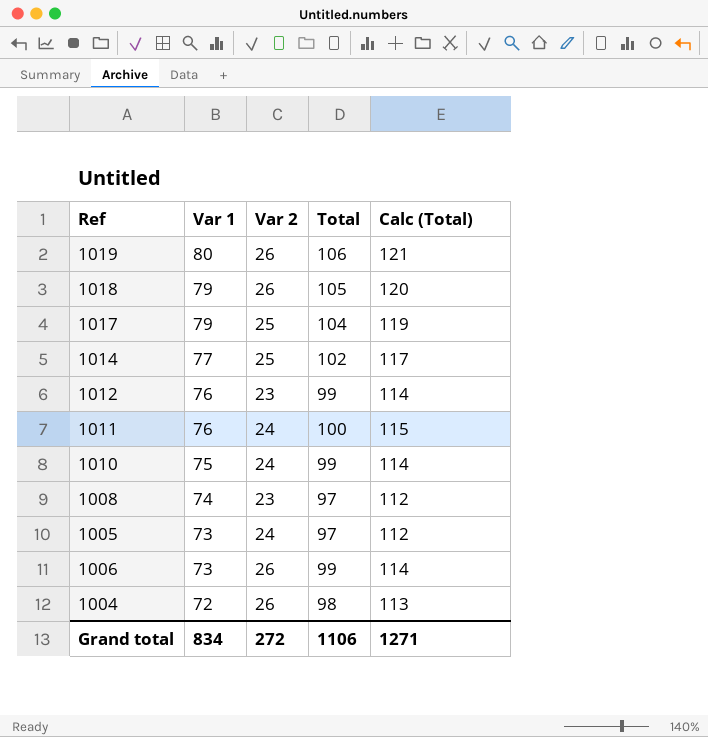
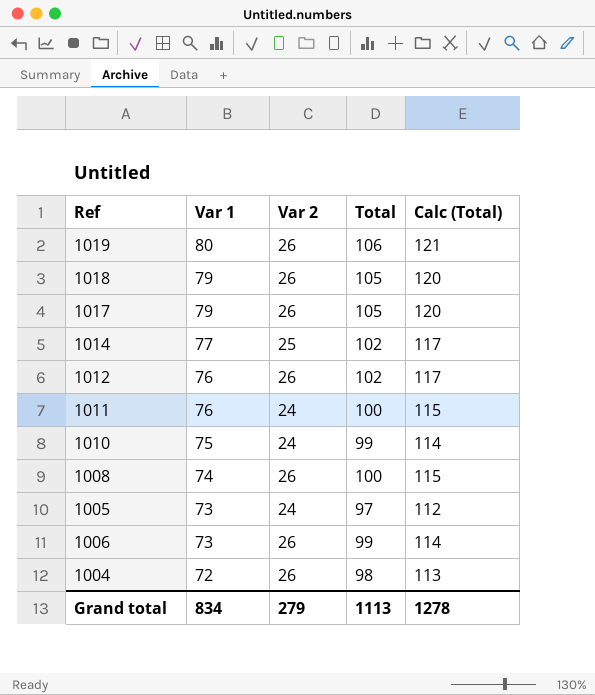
1017 | Var 2: 25 -> 26
1017 | Total: 104 -> 105
1017 | Calc (Total): 119 -> 120
1012 | Var 2: 23 -> 26
1012 | Total: 99 -> 102
1012 | Calc (Total): 114 -> 117
1008 | Var 2: 23 -> 26
1008 | Total: 97 -> 100
1008 | Calc (Total): 112 -> 115
Grand total | Var 2: 272 -> 279
Grand total | Total: 1106 -> 1113
Grand total | Calc (Total): 1271 -> 1278

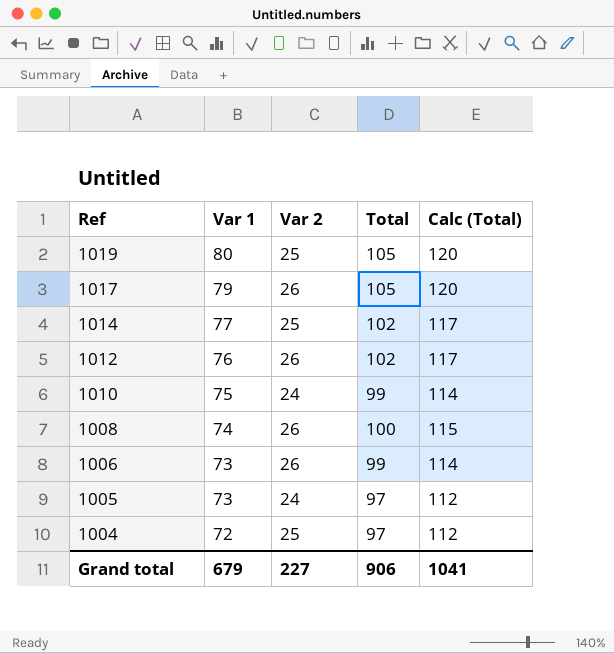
row order: Var 1 descending -> Ref descending
row 1018: 79 | 26 | 105 | 120 -> none
row 1011: 76 | 24 | 100 | 115 -> none
1019 | Var 2: 26 -> 25
1019 | Total: 106 -> 105
1019 | Calc (Total): 121 -> 120
1004 | Var 2: 26 -> 25
1004 | Total: 98 -> 97
1004 | Calc (Total): 113 -> 112
Grand total | Var 1: 834 -> 679
Grand total | Var 2: 279 -> 227
Grand total | Total: 1113 -> 906
Grand total | Calc (Total): 1278 -> 1041

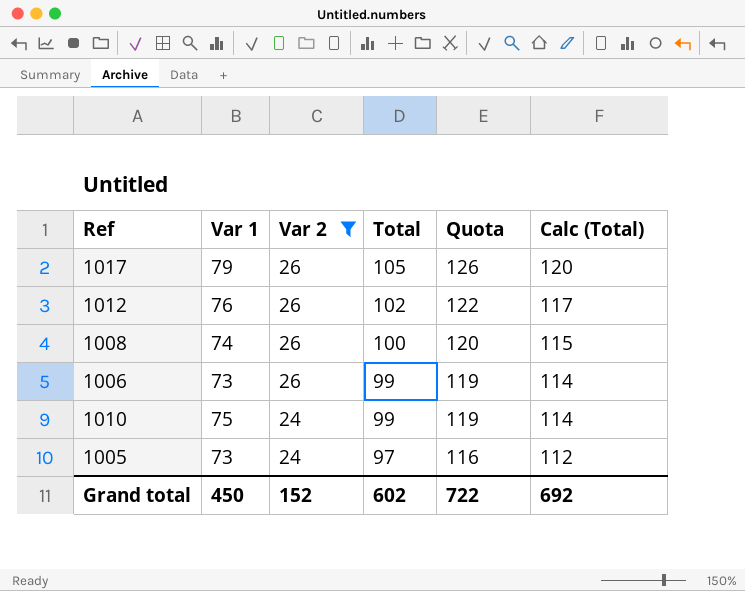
filter: none -> Var 2 != 25
row order: Ref descending -> Var 2 descending
column Quota | formula: none -> [Total] * 1.2
Grand total | Var 1: 679 -> 450
Grand total | Var 2: 227 -> 152
Grand total | Total: 906 -> 602
Grand total | Calc (Total): 1041 -> 692

